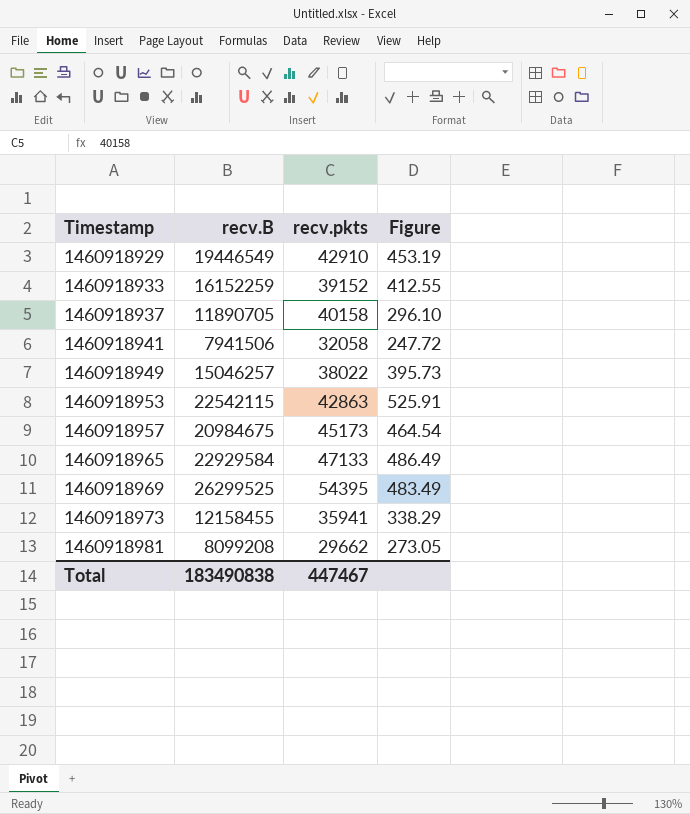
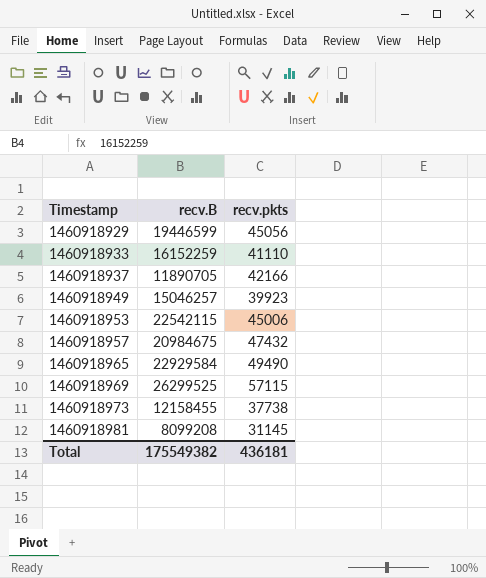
column Figure | formula: [recv.B] / [recv.pkts] -> none
row 1460918941: 7941506 | 32058 | 247.72 -> none
1460918929 | recv.B: 19446549 -> 19446599
1460918929 | recv.pkts: 42910 -> 45056
1460918933 | recv.pkts: 39152 -> 41110
1460918937 | recv.pkts: 40158 -> 42166
1460918949 | recv.pkts: 38022 -> 39923
1460918953 | recv.pkts: 42863 -> 45006
1460918957 | recv.pkts: 45173 -> 47432
1460918965 | recv.pkts: 47133 -> 49490
1460918969 | recv.pkts: 54395 -> 57115
1460918973 | recv.pkts: 35941 -> 37738
1460918981 | recv.pkts: 29662 -> 31145
Total | recv.B: 183490838 -> 175549382
Total | recv.pkts: 447467 -> 436181

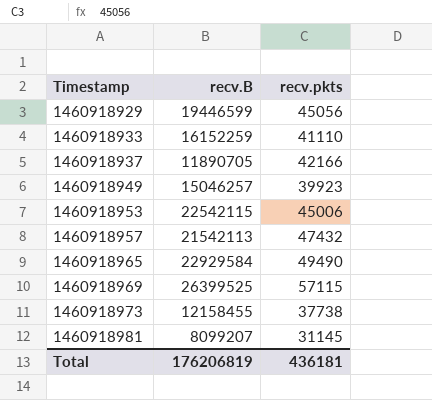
1460918957 | recv.B: 20984675 -> 21542113
1460918969 | recv.B: 26299525 -> 26399525
1460918981 | recv.B: 8099208 -> 8099207
Total | recv.B: 175549382 -> 176206819

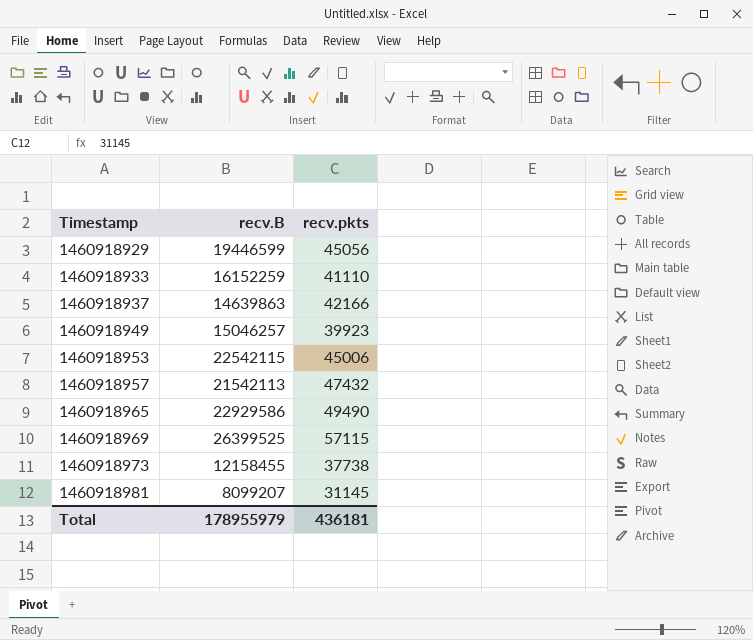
1460918937 | recv.B: 11890705 -> 14639863
1460918965 | recv.B: 22929584 -> 22929586
Total | recv.B: 176206819 -> 178955979

